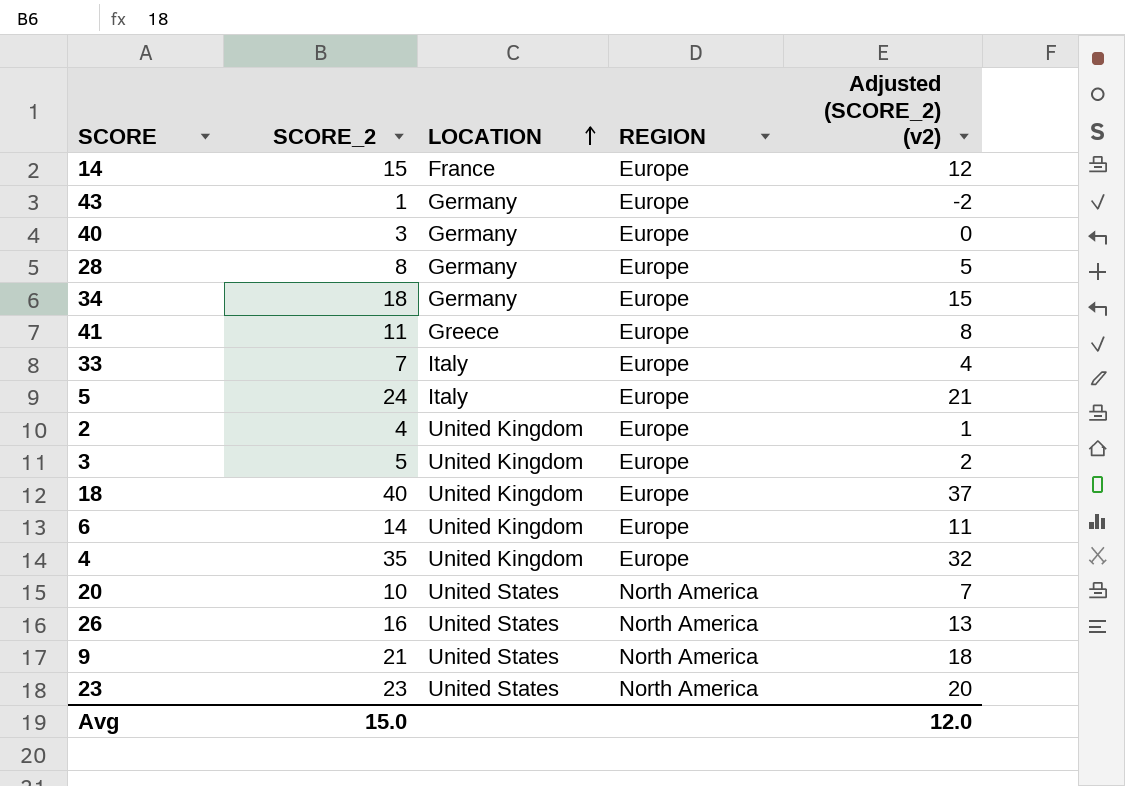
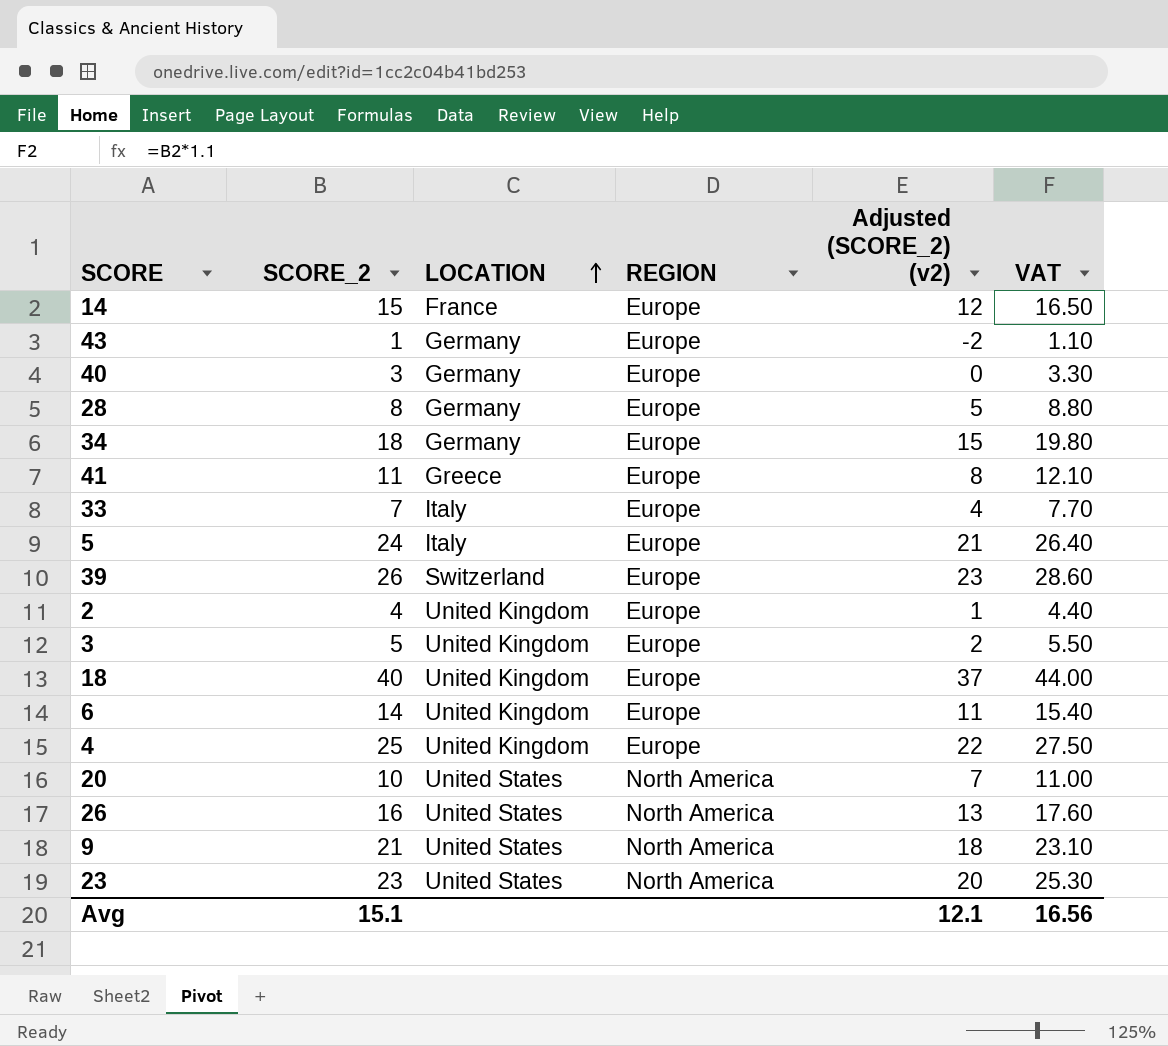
column VAT | formula: none -> [SCORE_2] * 1.1
row 39: none -> 26 | Switzerland | Europe | 23 | 28.60
4 | SCORE_2: 35 -> 25
4 | Adjusted (SCORE_2) (v2): 32 -> 22
Avg | SCORE_2: 15.0 -> 15.1
Avg | Adjusted (SCORE_2) (v2): 12.0 -> 12.1

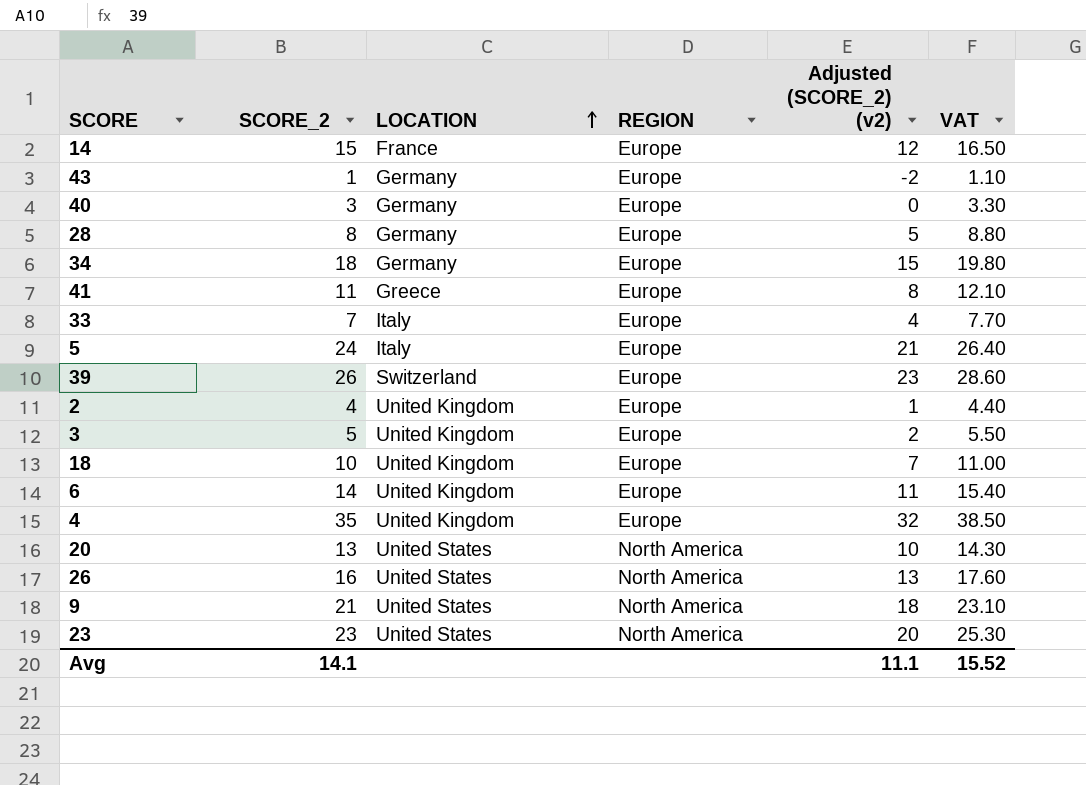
18 | SCORE_2: 40 -> 10
18 | Adjusted (SCORE_2) (v2): 37 -> 7
18 | VAT: 44.00 -> 11.00
4 | SCORE_2: 25 -> 35
4 | Adjusted (SCORE_2) (v2): 22 -> 32
4 | VAT: 27.50 -> 38.50
20 | SCORE_2: 10 -> 13
20 | Adjusted (SCORE_2) (v2): 7 -> 10
20 | VAT: 11.00 -> 14.30
Avg | SCORE_2: 15.1 -> 14.1
Avg | Adjusted (SCORE_2) (v2): 12.1 -> 11.1
Avg | VAT: 16.56 -> 15.52

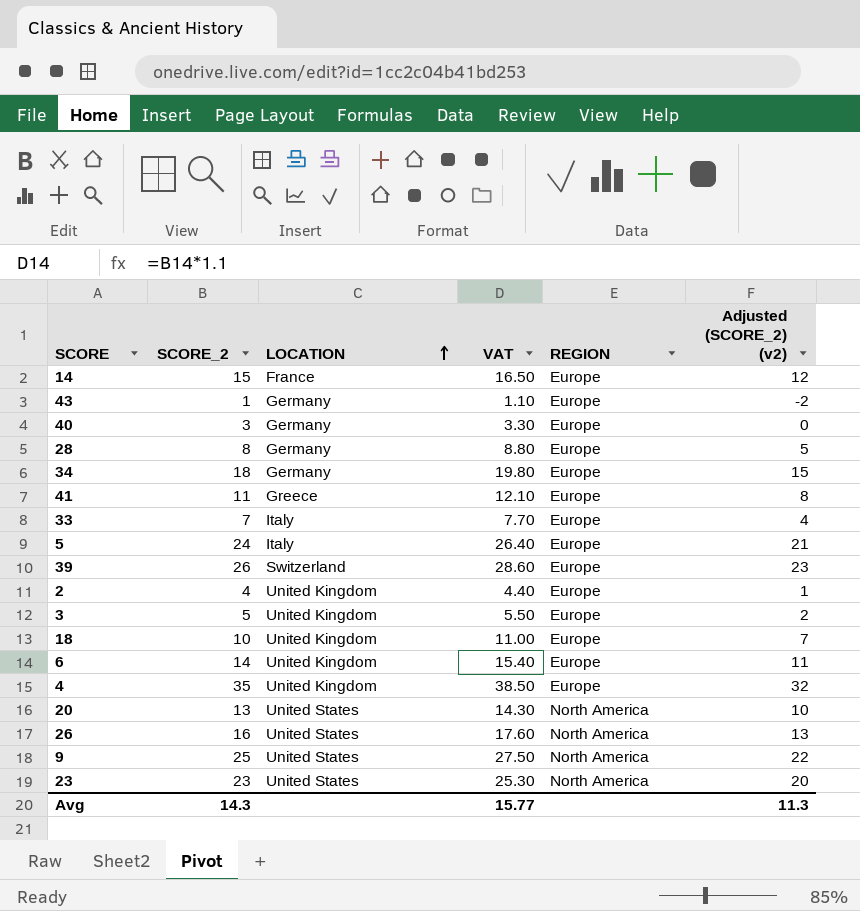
column VAT | position: 6 -> 4
9 | SCORE_2: 21 -> 25
9 | VAT: 23.10 -> 27.50
9 | Adjusted (SCORE_2) (v2): 18 -> 22
Avg | SCORE_2: 14.1 -> 14.3
Avg | VAT: 15.52 -> 15.77
Avg | Adjusted (SCORE_2) (v2): 11.1 -> 11.3

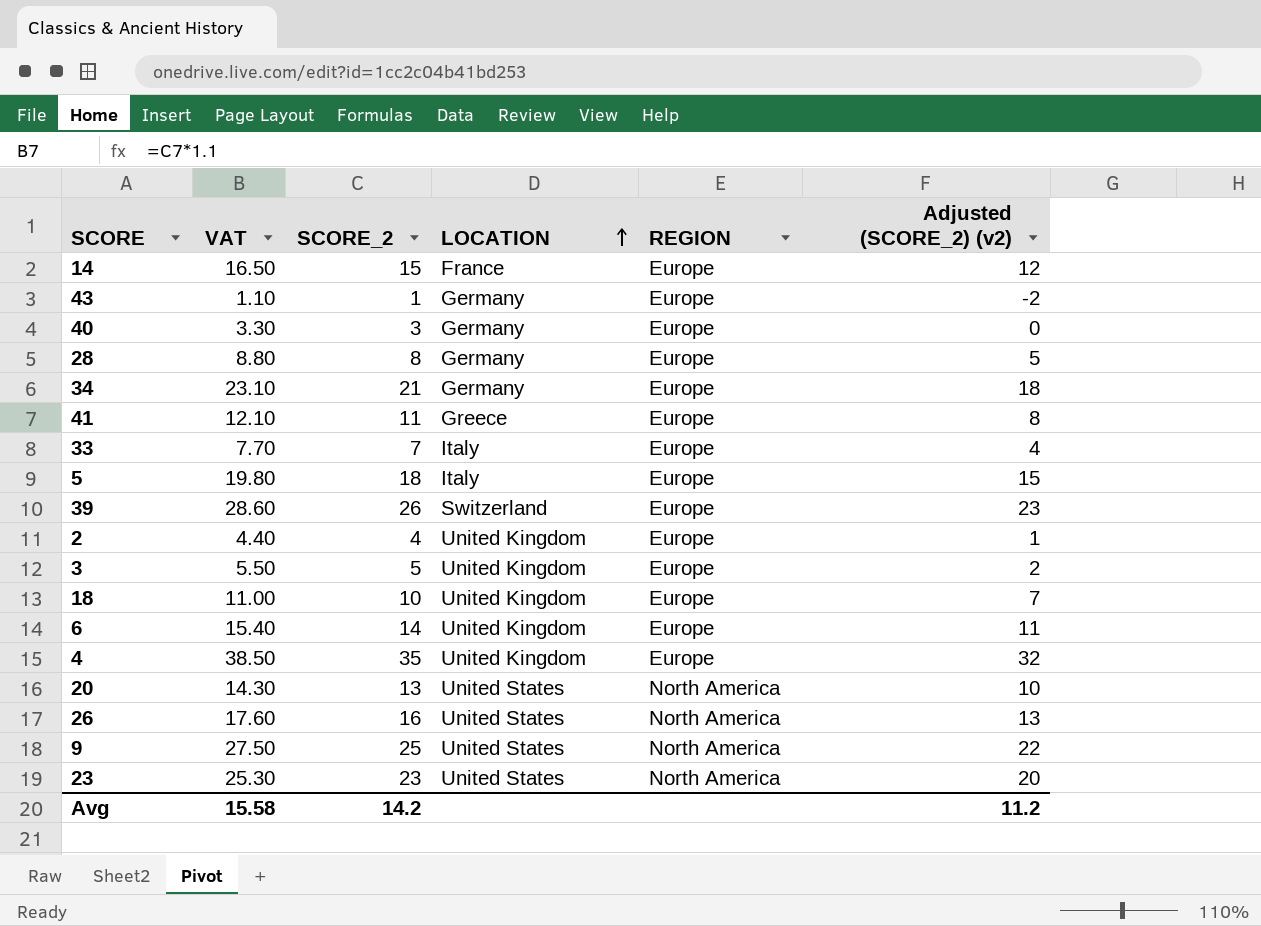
column VAT | position: 4 -> 2
34 | VAT: 19.80 -> 23.10
34 | SCORE_2: 18 -> 21
34 | Adjusted (SCORE_2) (v2): 15 -> 18
5 | VAT: 26.40 -> 19.80
5 | SCORE_2: 24 -> 18
5 | Adjusted (SCORE_2) (v2): 21 -> 15
Avg | VAT: 15.77 -> 15.58
Avg | SCORE_2: 14.3 -> 14.2
Avg | Adjusted (SCORE_2) (v2): 11.3 -> 11.2

